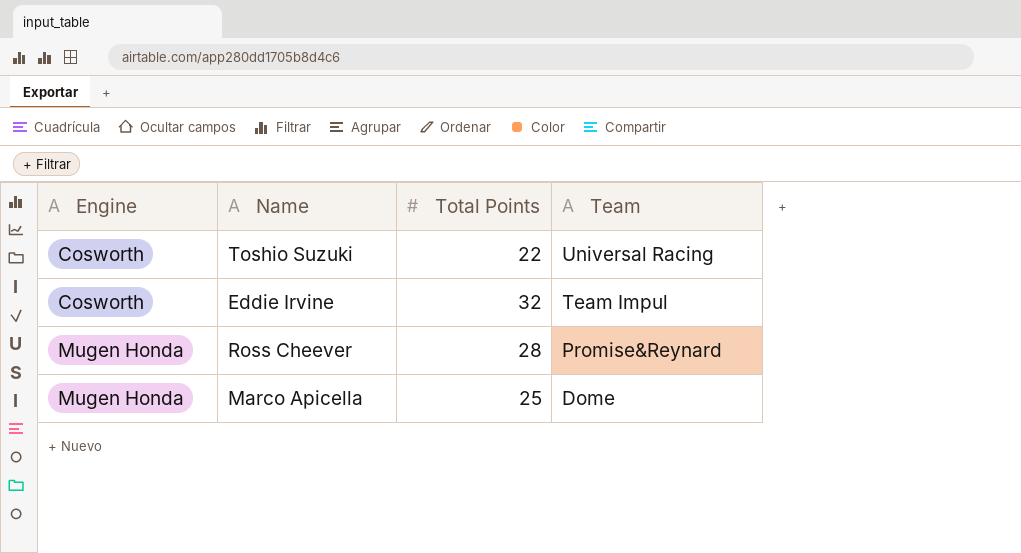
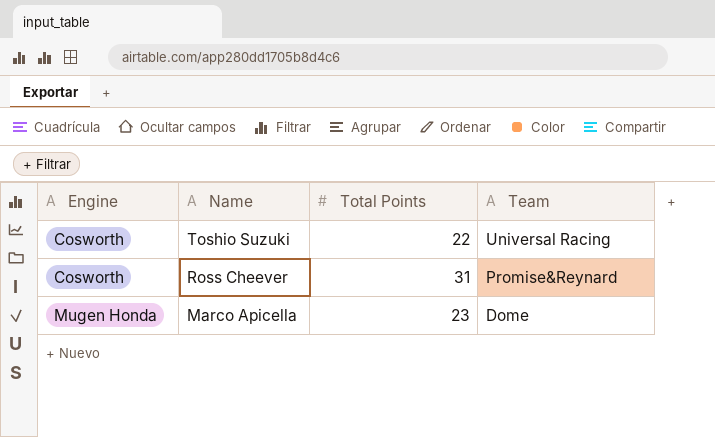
row Eddie Irvine: Cosworth | 32 | Team Impul -> none
Ross Cheever | Engine: Mugen Honda -> Cosworth
Ross Cheever | Total Points: 28 -> 31
Marco Apicella | Total Points: 25 -> 23

